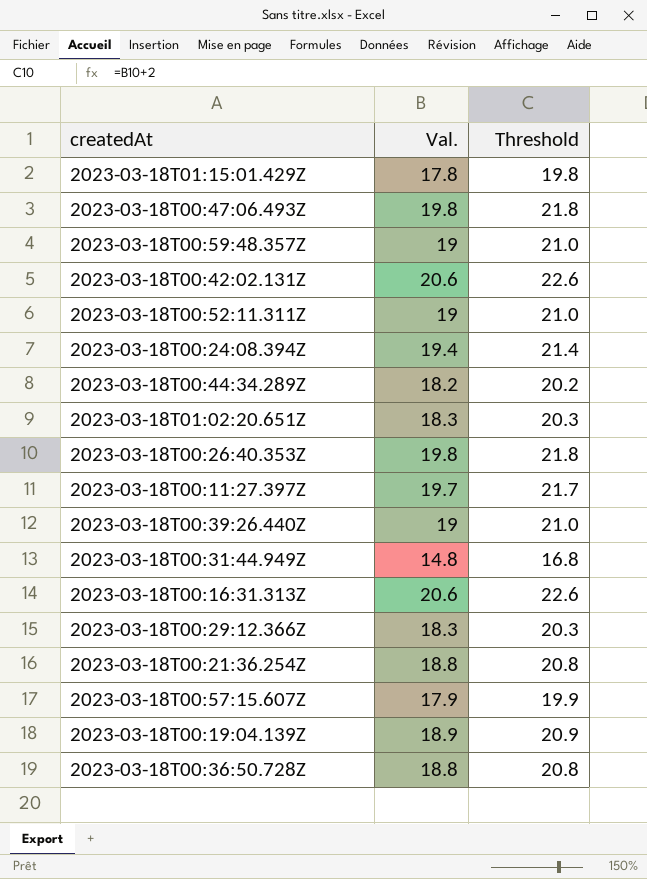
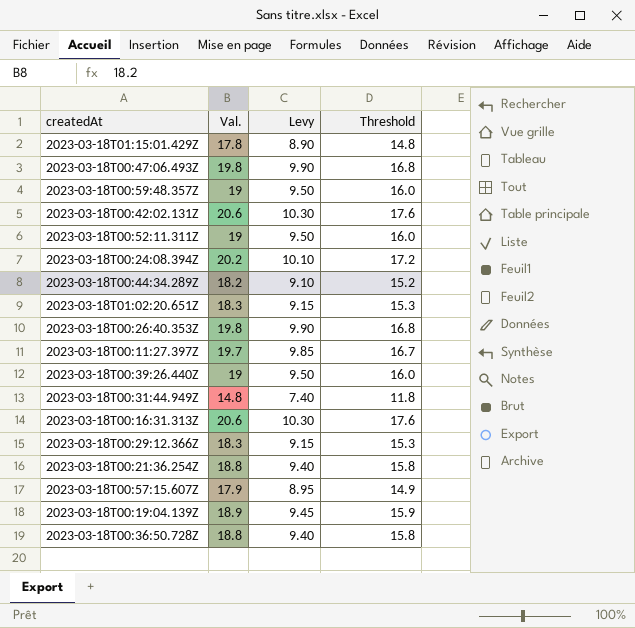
column Levy | formula: none -> [Val.] * 0.5
column Threshold | formula: [Val.] + 2 -> [Val.] - 3
2023-03-18T00:24:08.394Z | Val.: 19.4 -> 20.2

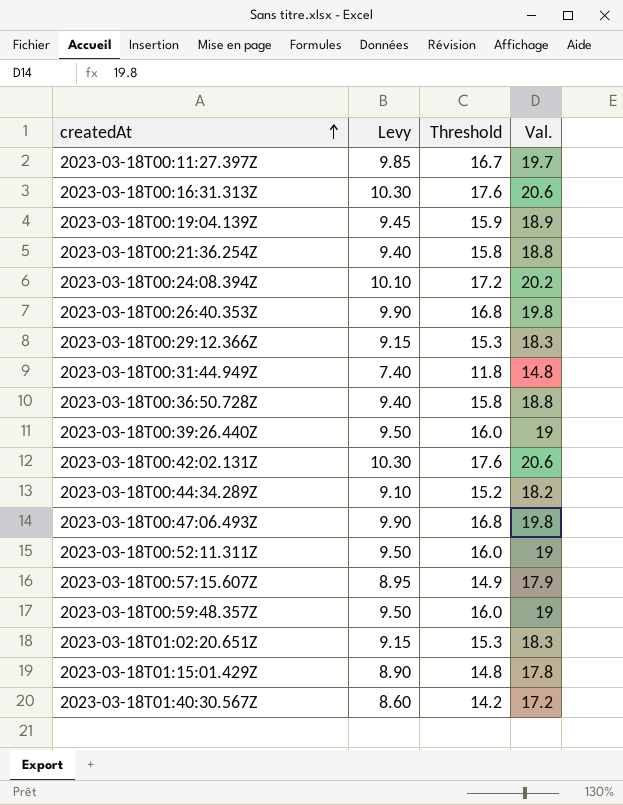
row order: none -> createdAt ascending
column Val. | position: 2 -> 4
row 2023-03-18T01:40:30.567Z: none -> 8.60 | 14.2 | 17.2

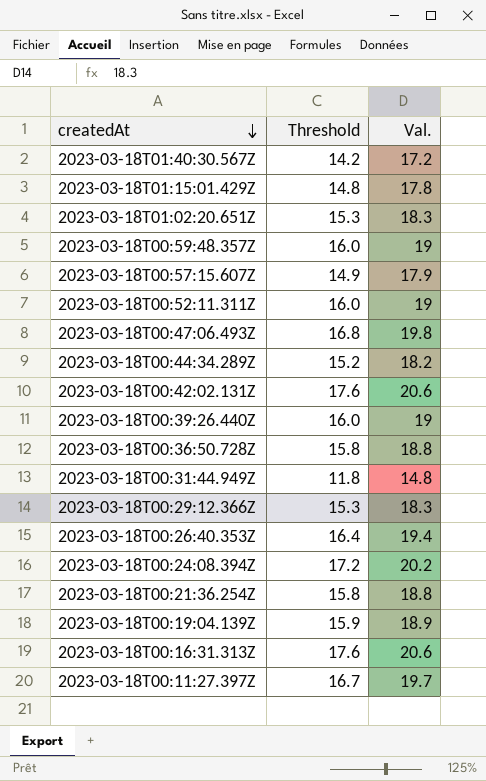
row order: createdAt ascending -> createdAt descending
column Levy | formula: [Val.] * 0.5 -> none
2023-03-18T00:26:40.353Z | Threshold: 16.8 -> 16.4
2023-03-18T00:26:40.353Z | Val.: 19.8 -> 19.4

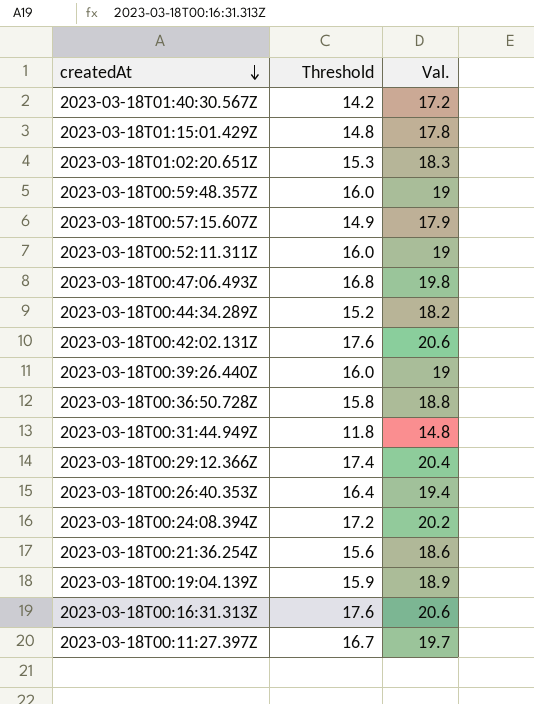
2023-03-18T00:29:12.366Z | Threshold: 15.3 -> 17.4
2023-03-18T00:29:12.366Z | Val.: 18.3 -> 20.4
2023-03-18T00:21:36.254Z | Threshold: 15.8 -> 15.6
2023-03-18T00:21:36.254Z | Val.: 18.8 -> 18.6

